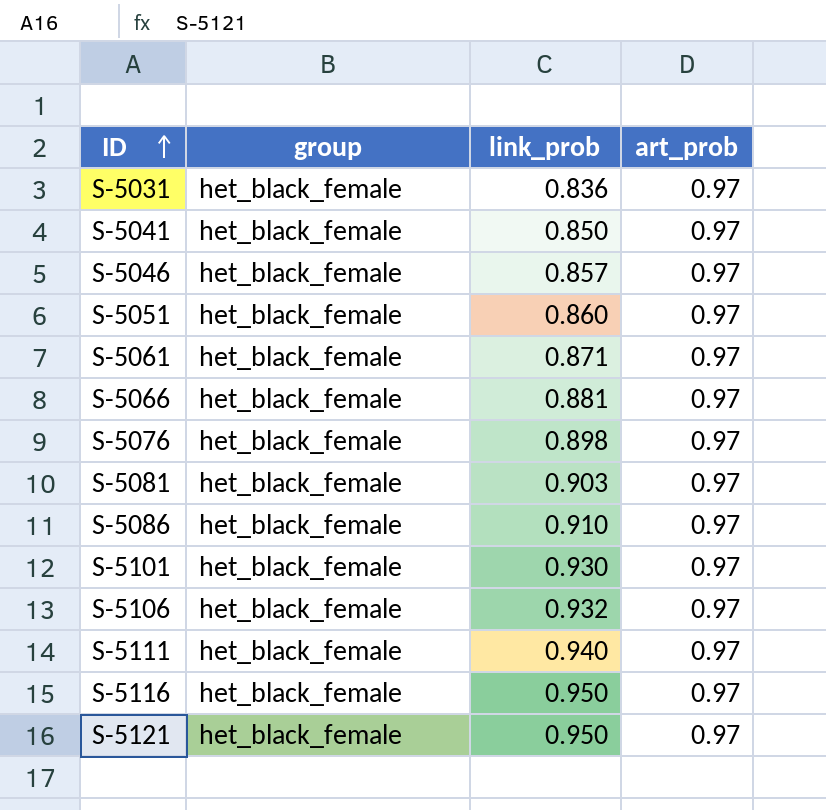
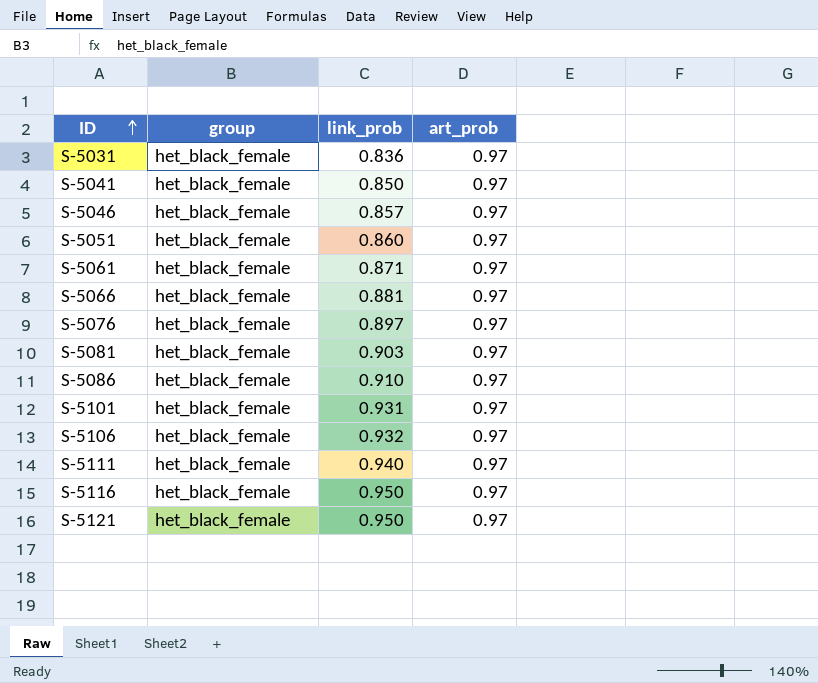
S-5076 | link_prob: 0.898 -> 0.897
S-5101 | link_prob: 0.930 -> 0.931

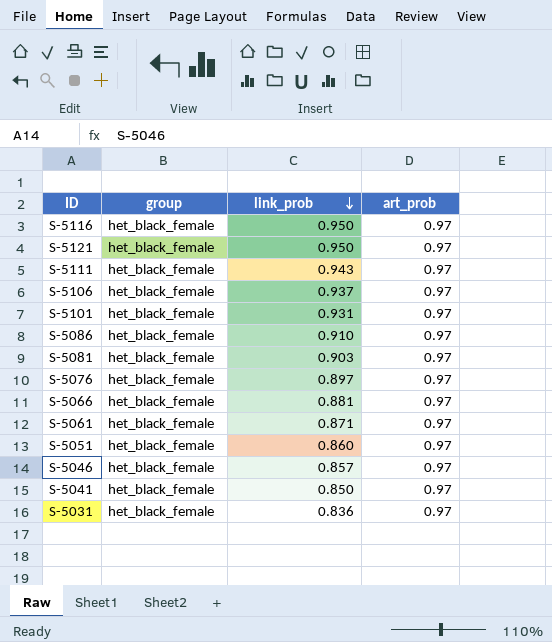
row order: ID ascending -> link_prob descending
S-5111 | link_prob: 0.940 -> 0.943
S-5106 | link_prob: 0.932 -> 0.937

